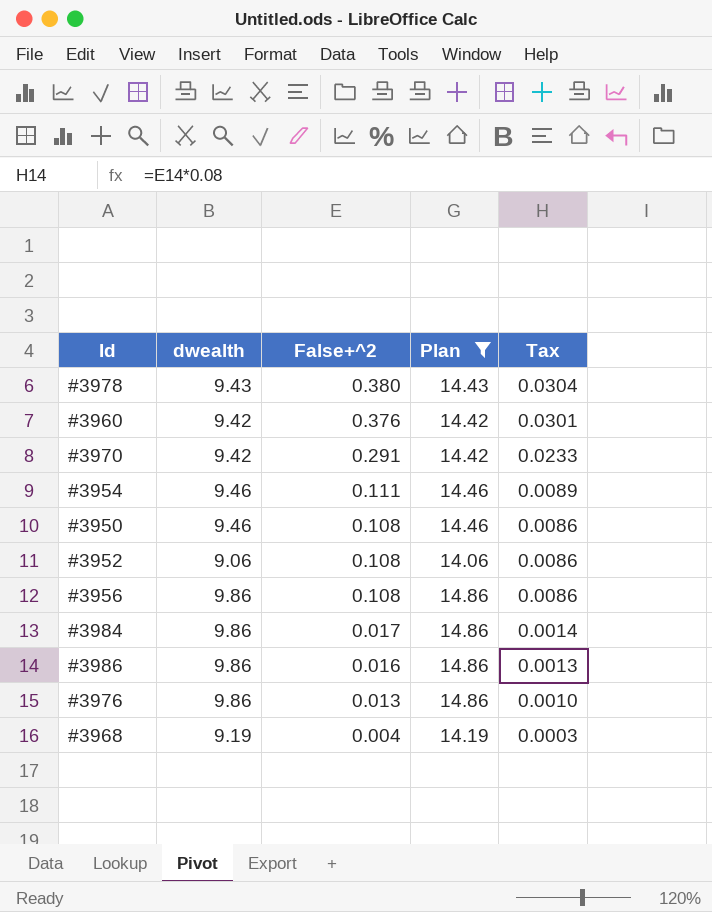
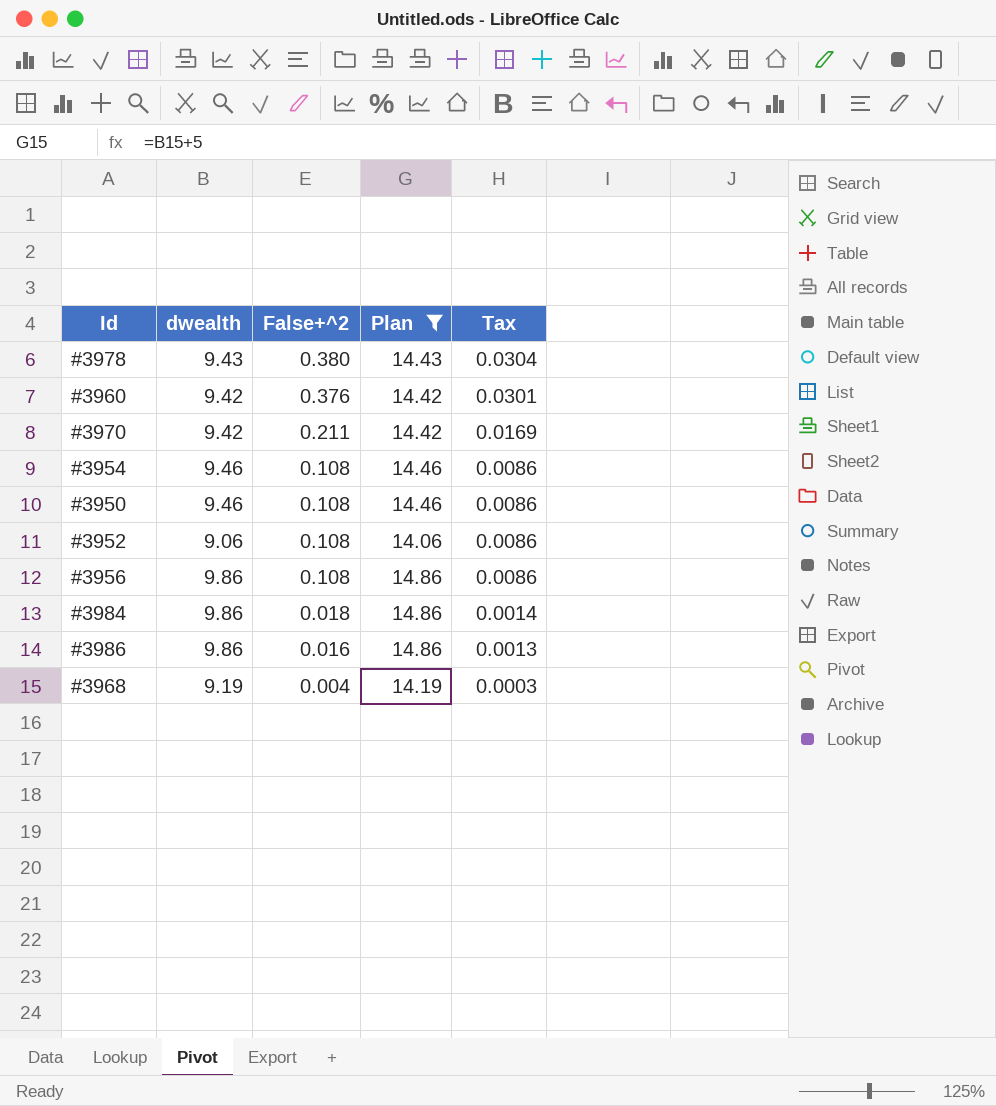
row #3976: 9.86 | 0.013 | 14.86 | 0.0010 -> none
#3970 | False+^2: 0.291 -> 0.211
#3970 | Tax: 0.0233 -> 0.0169
#3954 | False+^2: 0.111 -> 0.108
#3954 | Tax: 0.0089 -> 0.0086
#3984 | False+^2: 0.017 -> 0.018

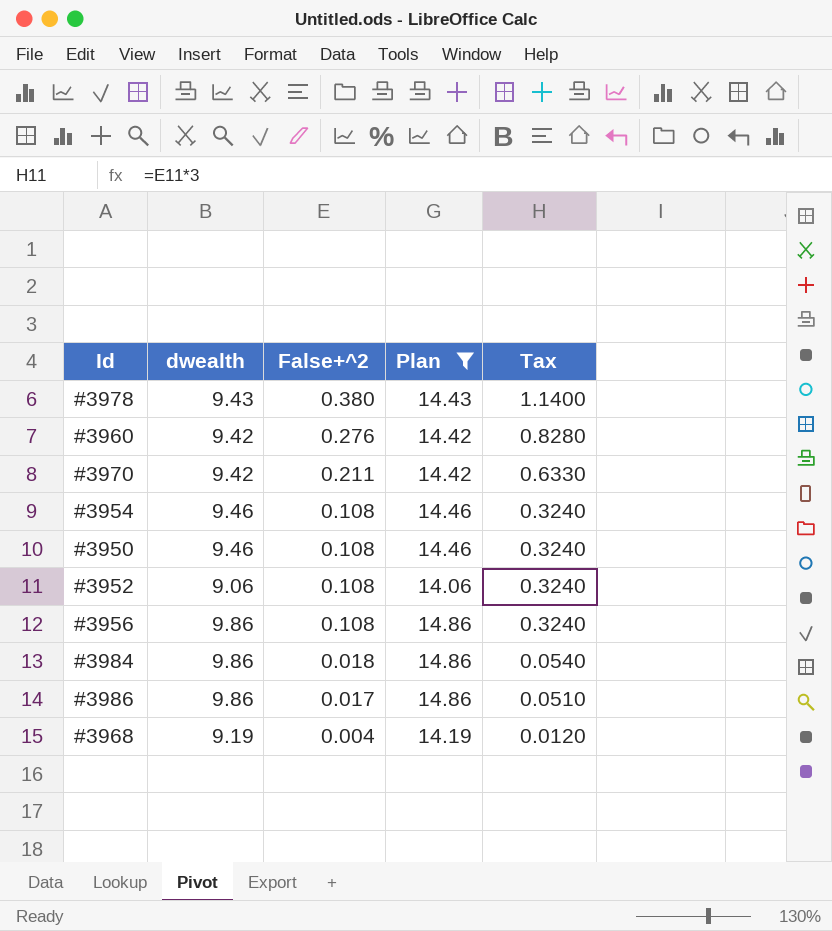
column Tax | formula: [False+^2] * 0.08 -> [False+^2] * 3
#3960 | False+^2: 0.376 -> 0.276
#3986 | False+^2: 0.016 -> 0.017

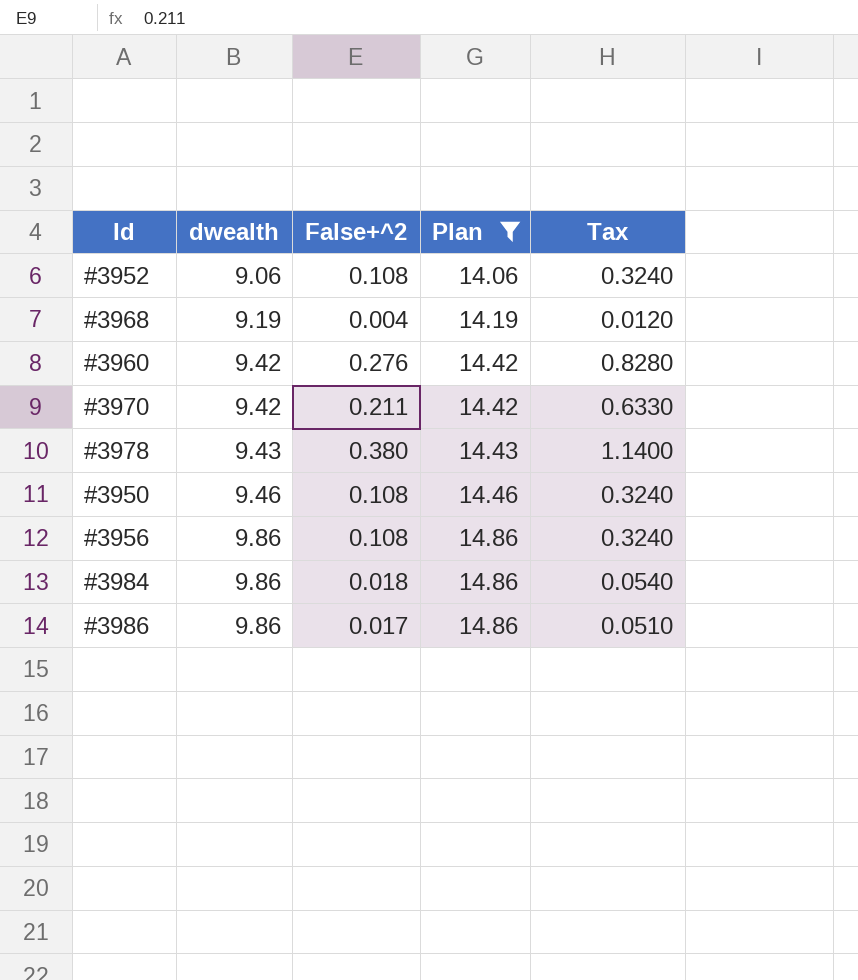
row order: False+^2 descending -> dwealth ascending
row #3954: 9.46 | 0.108 | 14.46 | 0.3240 -> none

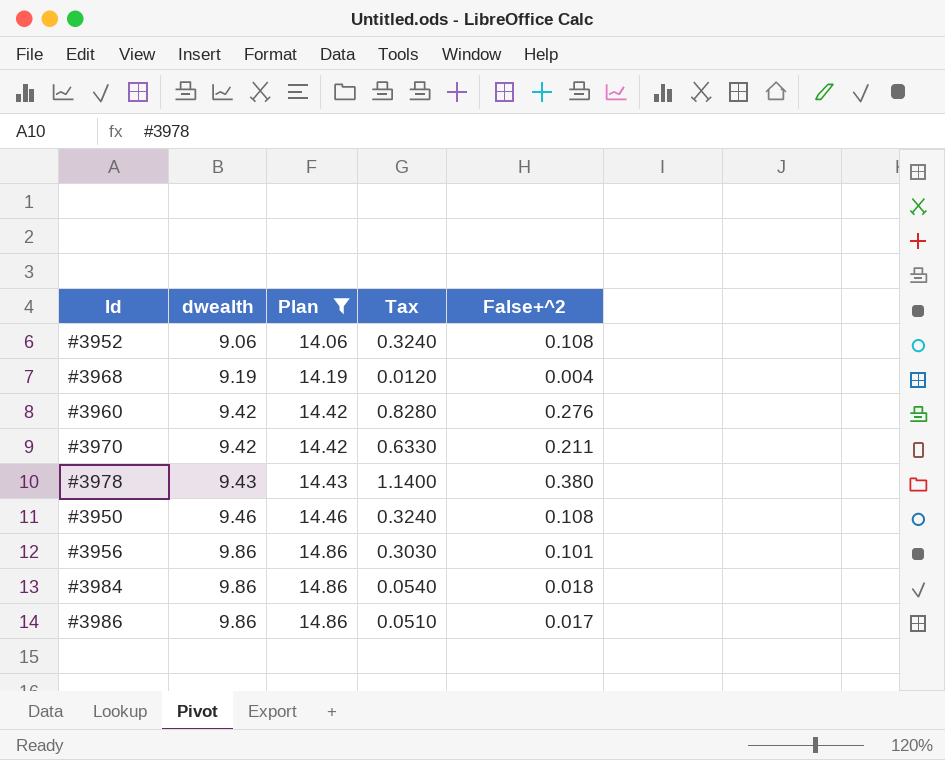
column False+^2 | position: 3 -> 5
#3956 | Tax: 0.3240 -> 0.3030
#3956 | False+^2: 0.108 -> 0.101

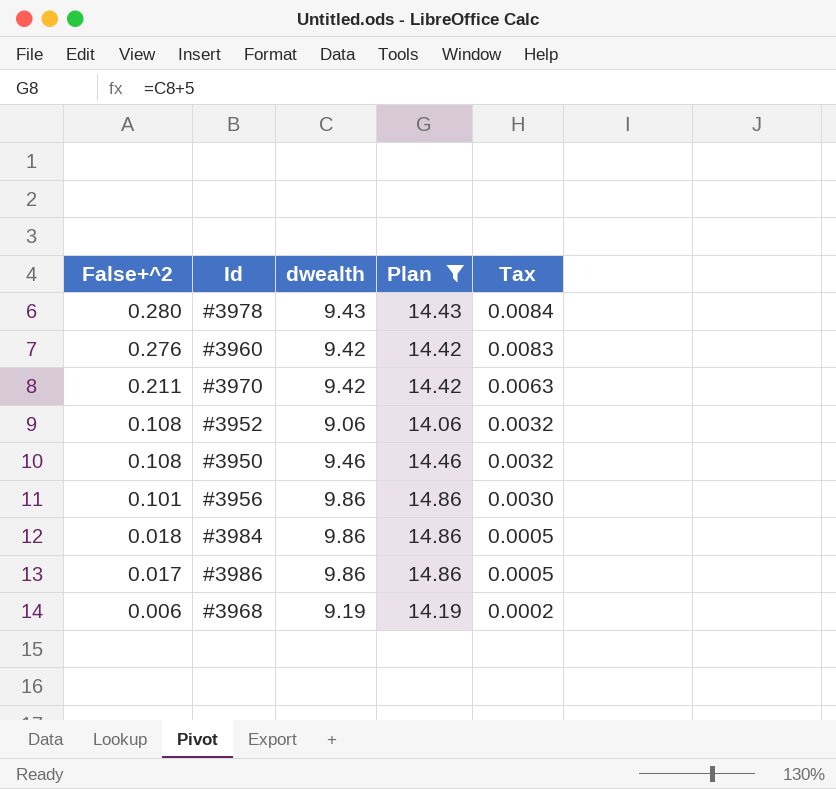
row order: dwealth ascending -> False+^2 descending
column False+^2 | position: 5 -> 1
column Tax | formula: [False+^2] * 3 -> [False+^2] * 0.03
#3978 | False+^2: 0.380 -> 0.280
#3968 | False+^2: 0.004 -> 0.006

